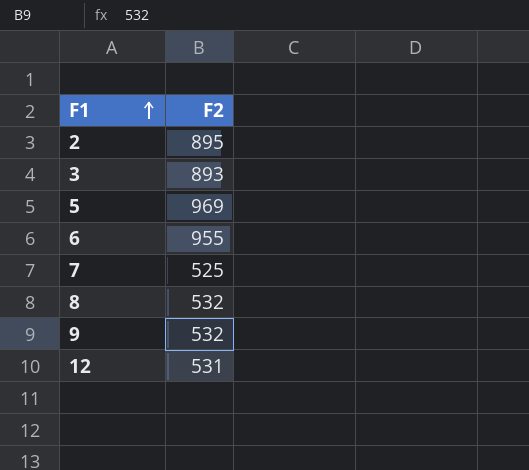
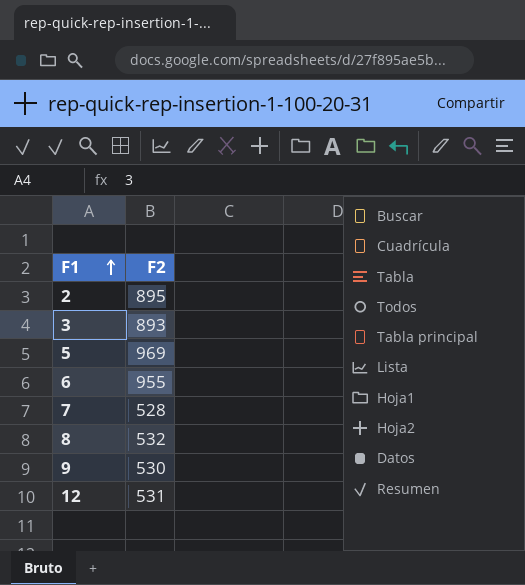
7 | F2: 525 -> 528
9 | F2: 532 -> 530

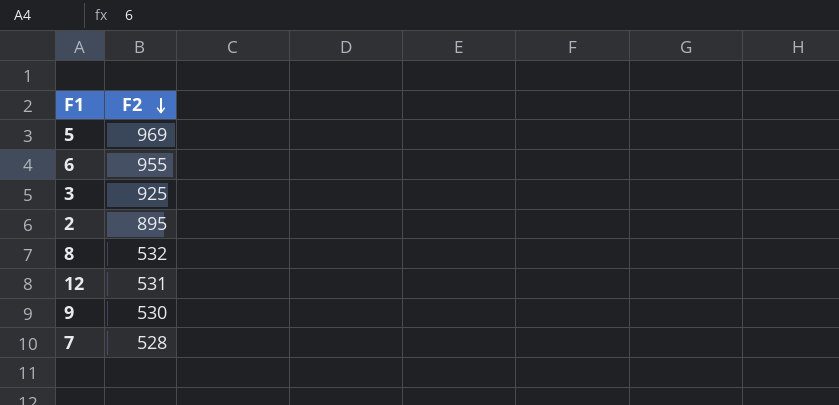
row order: F1 ascending -> F2 descending
3 | F2: 893 -> 925

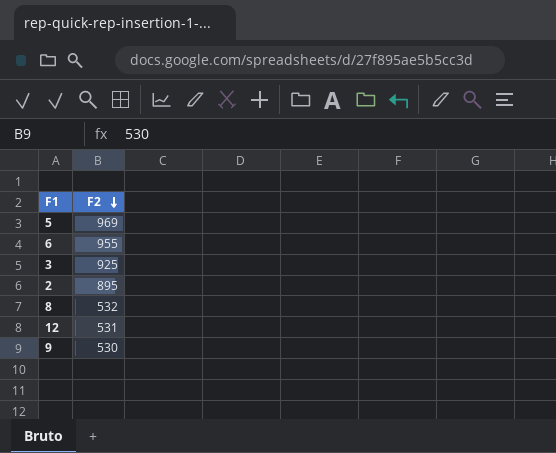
row 7: 528 -> none

